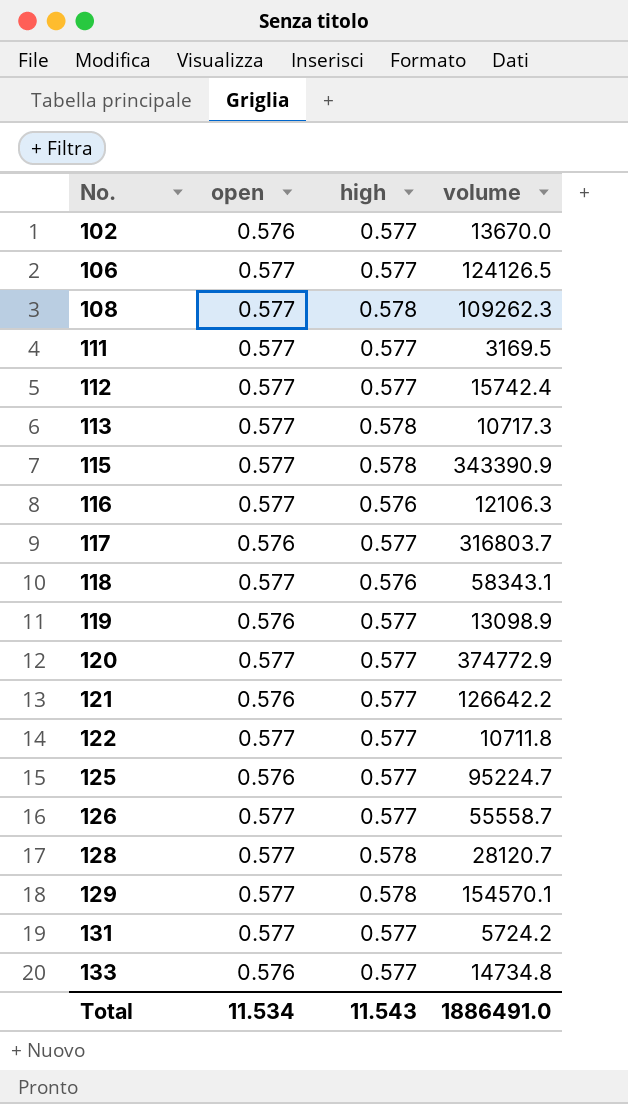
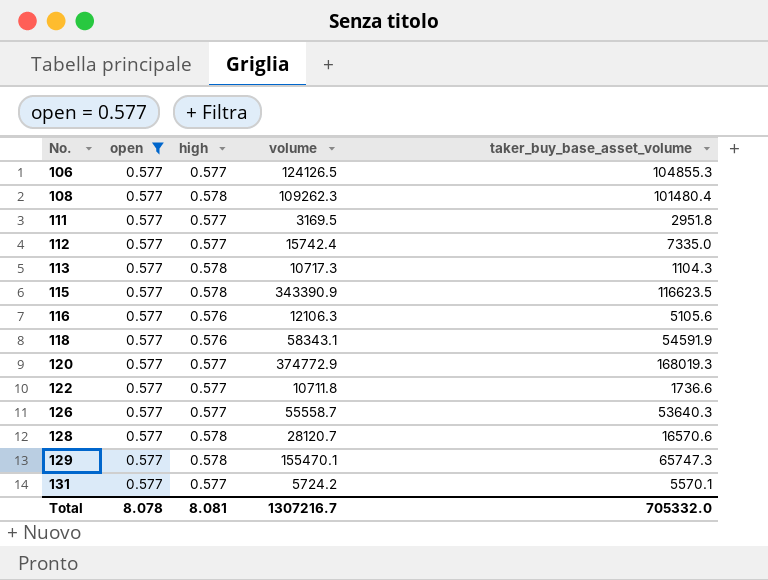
filter: none -> open = 0.577
column taker_buy_base_asset_volume | position: none -> 5
129 | volume: 154570.1 -> 155470.1
Total | open: 11.534 -> 8.078
Total | high: 11.543 -> 8.081
Total | volume: 1886491.0 -> 1307216.7

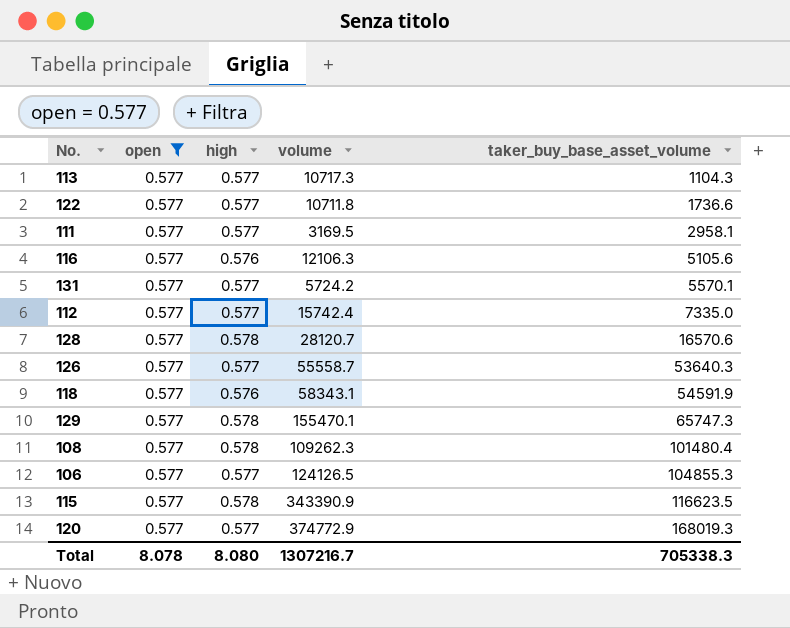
row order: No. ascending -> taker_buy_base_asset_volume ascending
113 | high: 0.578 -> 0.577
111 | taker_buy_base_asset_volume: 2951.8 -> 2958.1
Total | high: 8.081 -> 8.080
Total | taker_buy_base_asset_volume: 705332.0 -> 705338.3

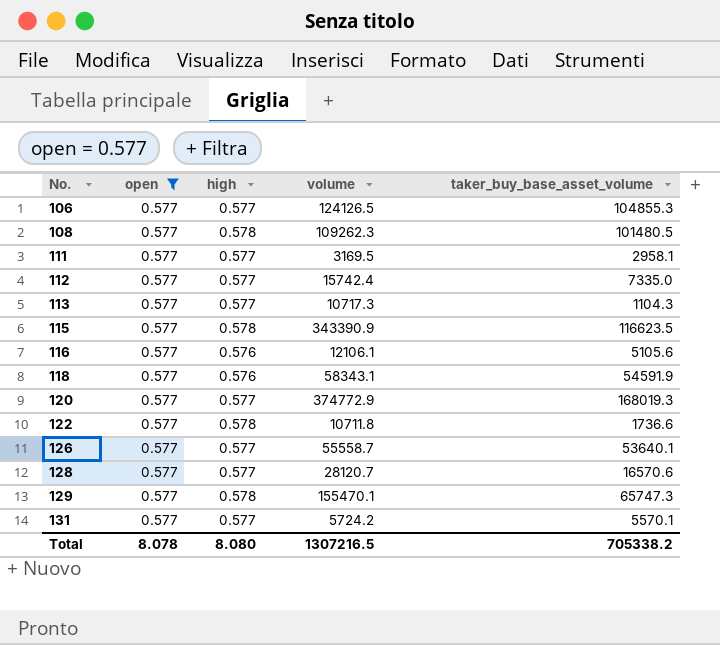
row order: taker_buy_base_asset_volume ascending -> No. ascending
108 | taker_buy_base_asset_volume: 101480.4 -> 101480.5
116 | volume: 12106.3 -> 12106.1
122 | high: 0.577 -> 0.578
126 | taker_buy_base_asset_volume: 53640.3 -> 53640.1
128 | high: 0.578 -> 0.577
Total | volume: 1307216.7 -> 1307216.5
Total | taker_buy_base_asset_volume: 705338.3 -> 705338.2

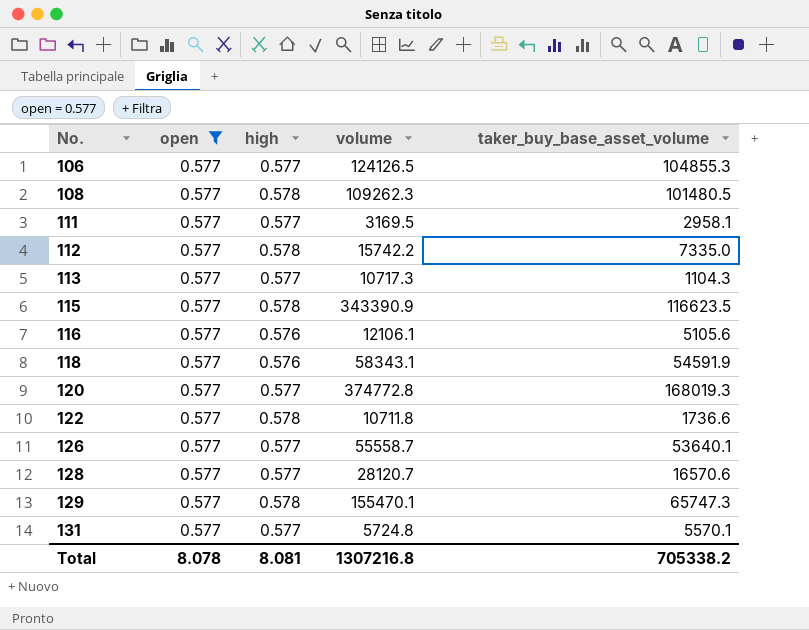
112 | high: 0.577 -> 0.578
112 | volume: 15742.4 -> 15742.2
120 | volume: 374772.9 -> 374772.8
131 | volume: 5724.2 -> 5724.8
Total | high: 8.080 -> 8.081
Total | volume: 1307216.5 -> 1307216.8

